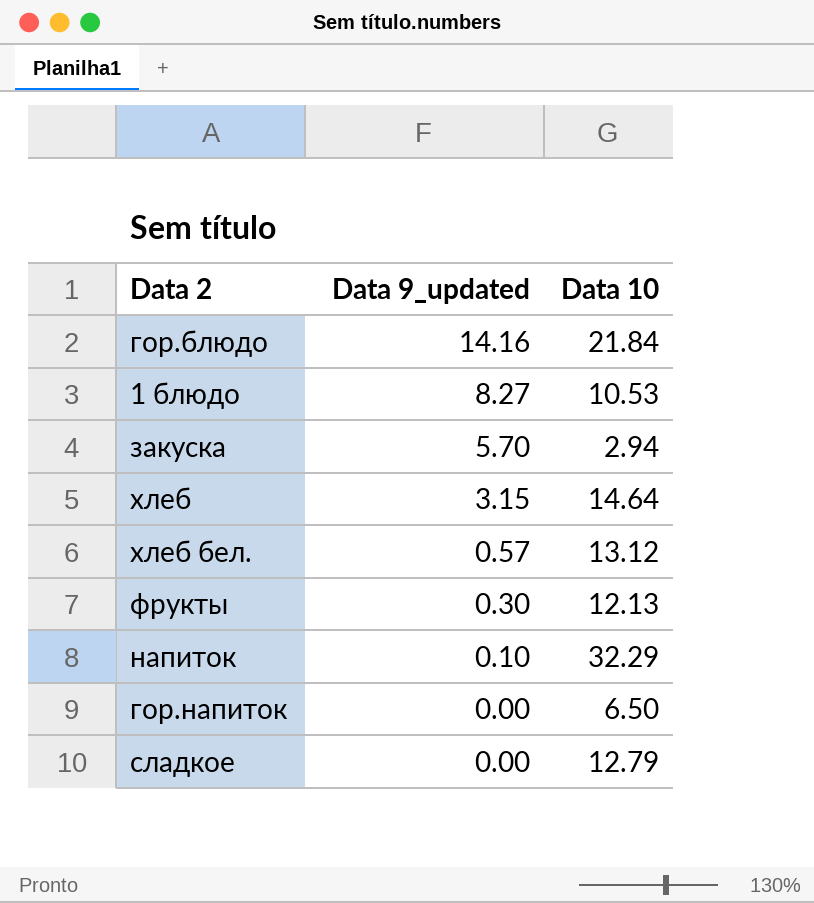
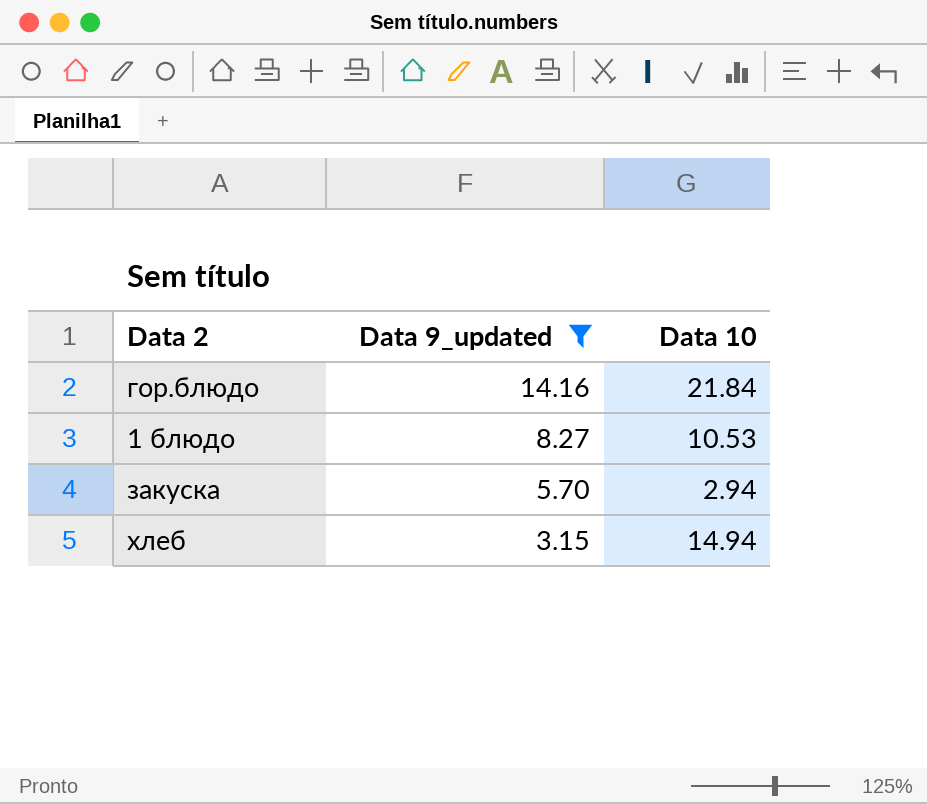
filter: none -> Data 9_updated >= 3.15
хлеб | Data 10: 14.64 -> 14.94

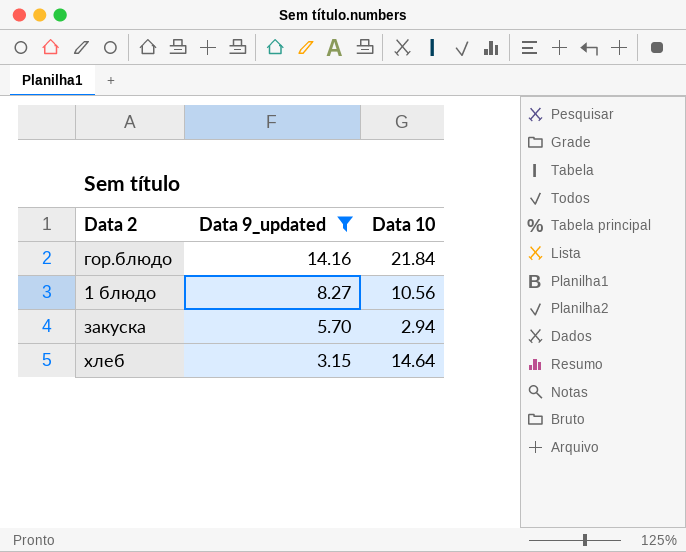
1 блюдо | Data 10: 10.53 -> 10.56
хлеб | Data 10: 14.94 -> 14.64

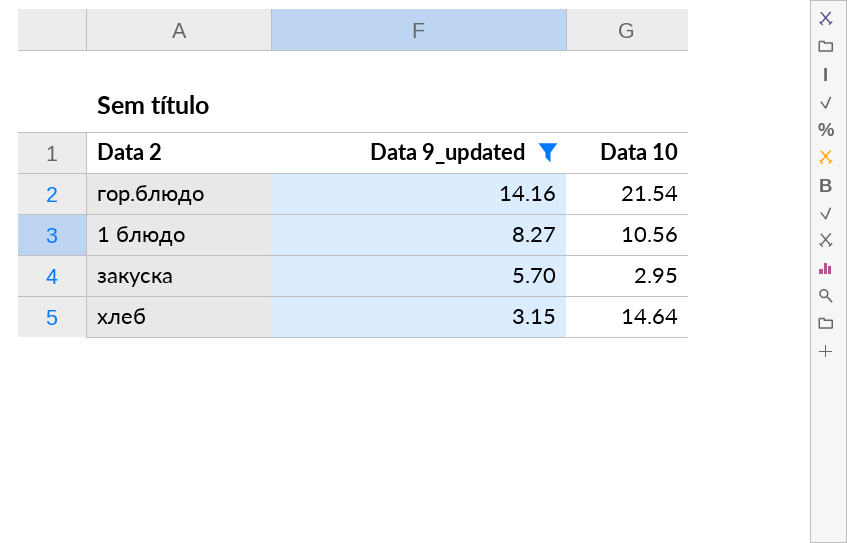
гор.блюдо | Data 10: 21.84 -> 21.54
закуска | Data 10: 2.94 -> 2.95

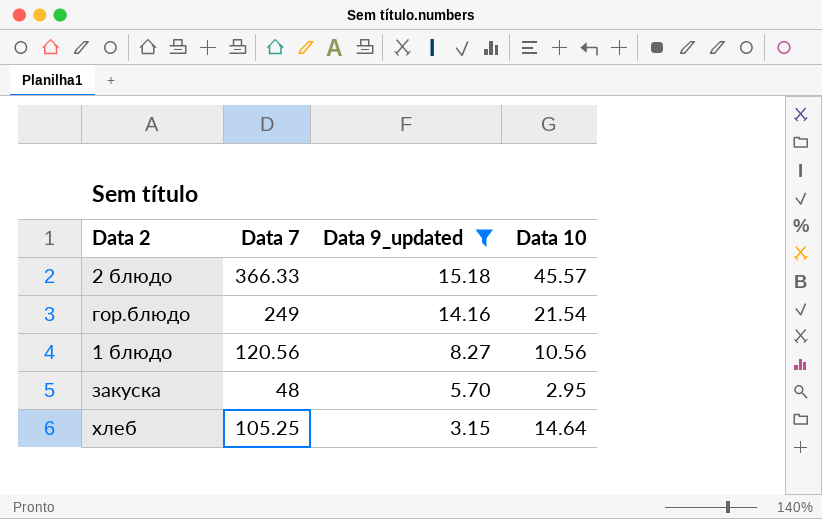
column Data 7 | position: none -> 2
row 2 блюдо: none -> 366.33 | 15.18 | 45.57

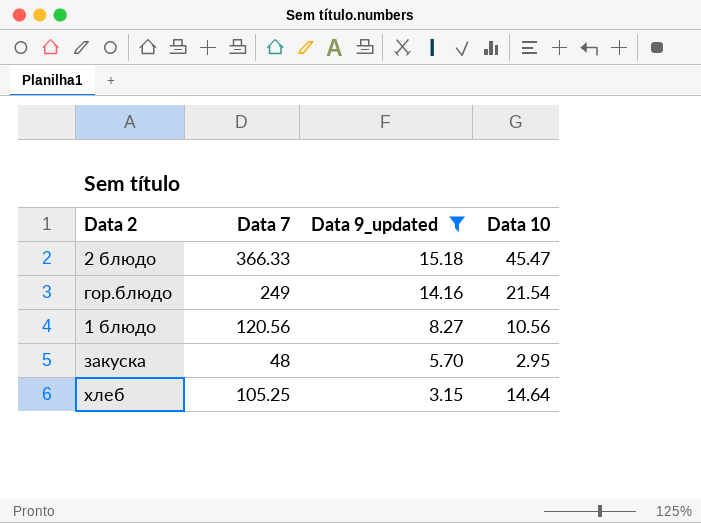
2 блюдо | Data 10: 45.57 -> 45.47

